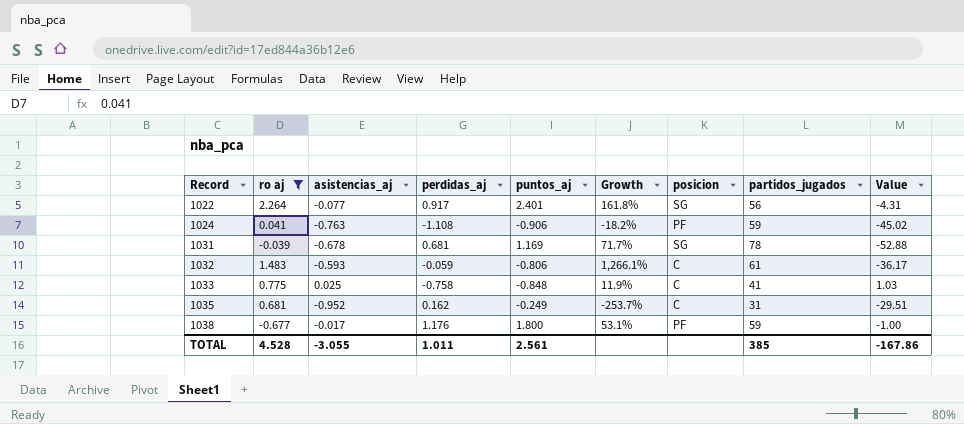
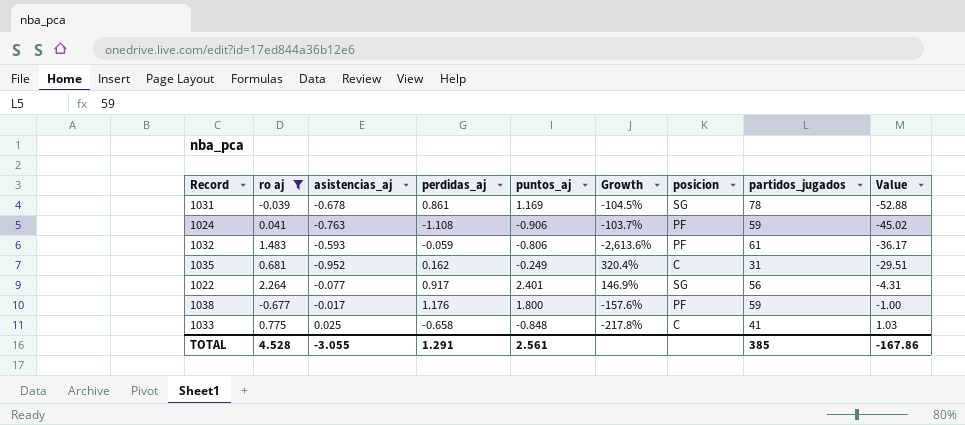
row order: Record ascending -> Value ascending
column Growth | formula: ([puntos_aj] - [perdidas_aj]) / [perdidas_aj] -> ([ro aj] - [perdidas_aj]) / [perdidas_aj]
1031 | perdidas_aj: 0.681 -> 0.861
1032 | posicion: C -> PF
1033 | perdidas_aj: -0.758 -> -0.658
TOTAL | perdidas_aj: 1.011 -> 1.291

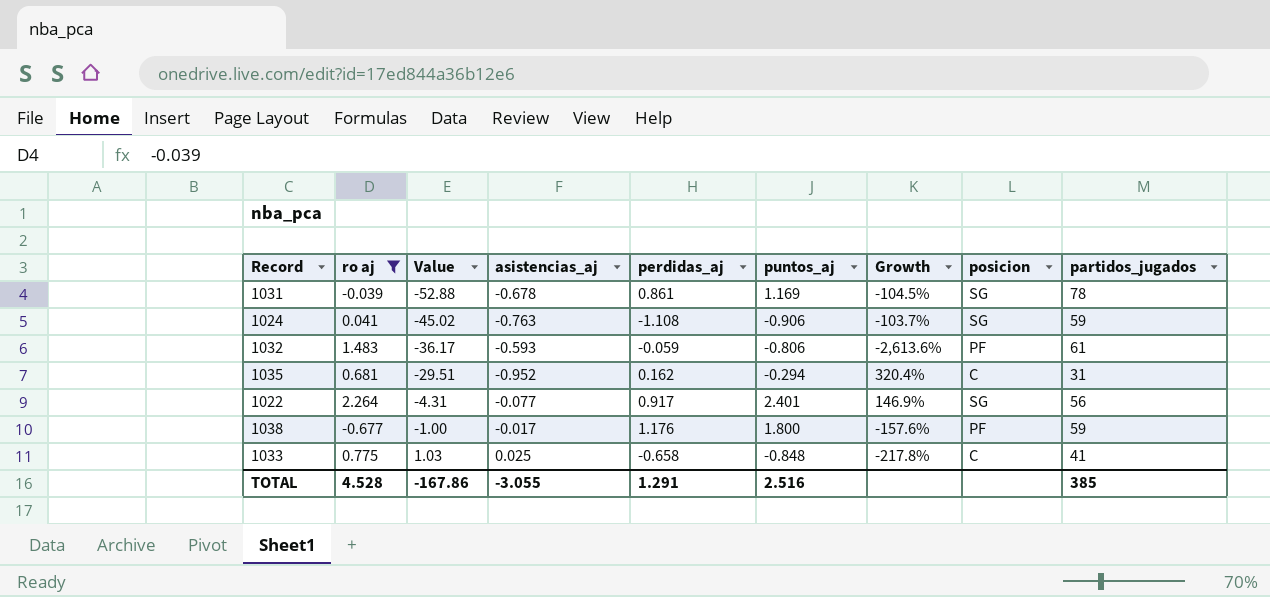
column Value | position: 9 -> 3
1024 | posicion: PF -> SG
1035 | puntos_aj: -0.249 -> -0.294
TOTAL | puntos_aj: 2.561 -> 2.516

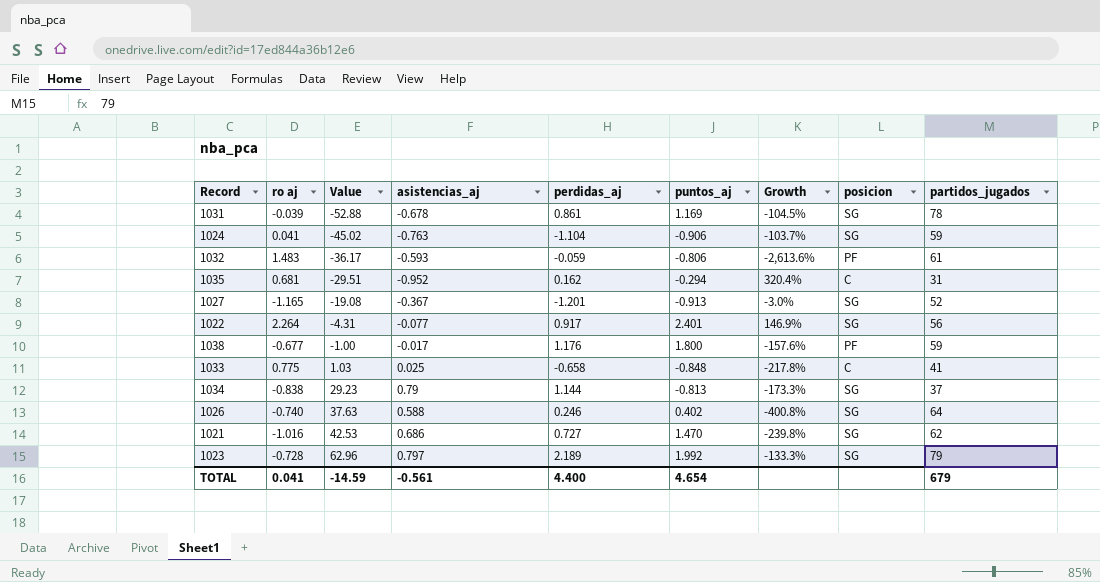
filter: ro aj >= -0.677 -> none
1024 | perdidas_aj: -1.108 -> -1.104
TOTAL | ro aj: 4.528 -> 0.041
TOTAL | Value: -167.86 -> -14.59
TOTAL | asistencias_aj: -3.055 -> -0.561
TOTAL | perdidas_aj: 1.291 -> 4.400
TOTAL | puntos_aj: 2.516 -> 4.654
TOTAL | partidos_jugados: 385 -> 679

